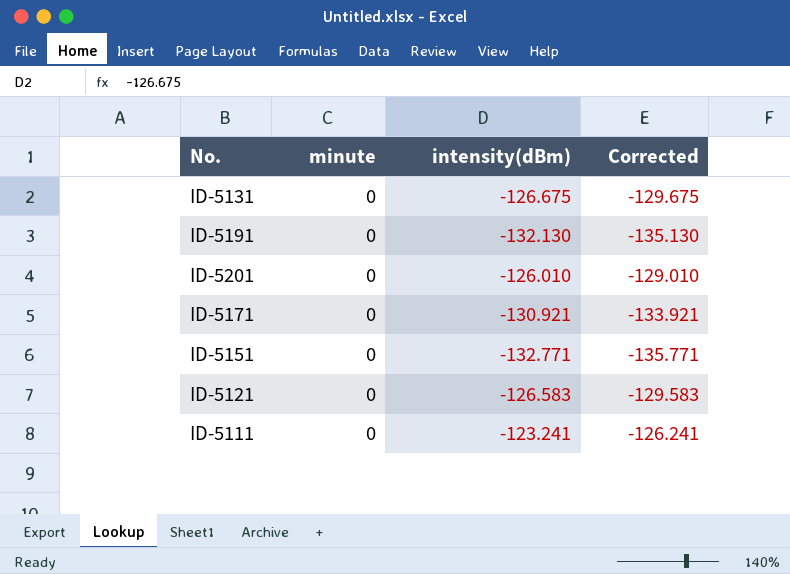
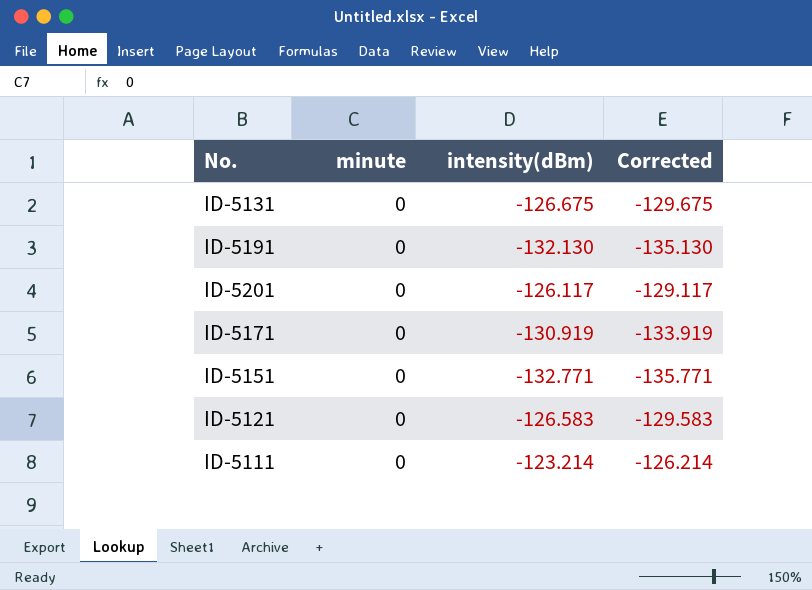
ID-5201 | intensity(dBm): -126.010 -> -126.117
ID-5201 | Corrected: -129.010 -> -129.117
ID-5171 | intensity(dBm): -130.921 -> -130.919
ID-5171 | Corrected: -133.921 -> -133.919
ID-5111 | intensity(dBm): -123.241 -> -123.214
ID-5111 | Corrected: -126.241 -> -126.214

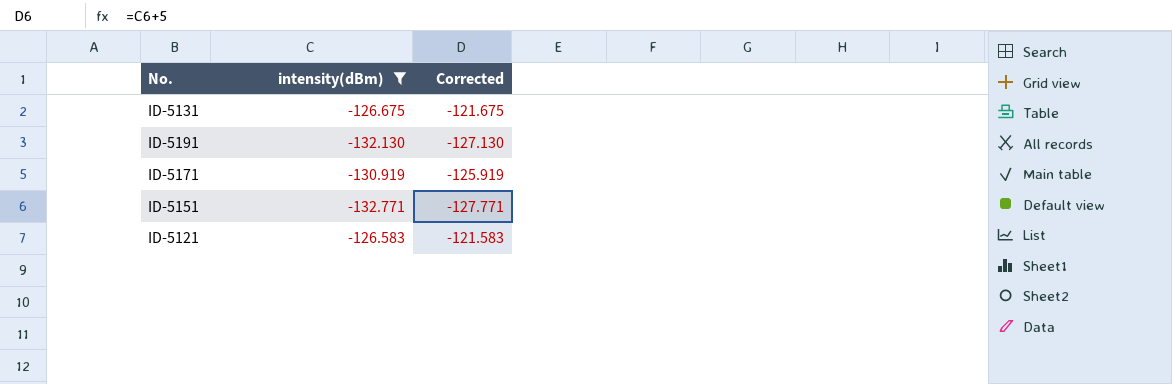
filter: none -> intensity(dBm) <= -126.583
column minute | position: 2 -> none
column Corrected | formula: [intensity(dBm)] - 3 -> [intensity(dBm)] + 5

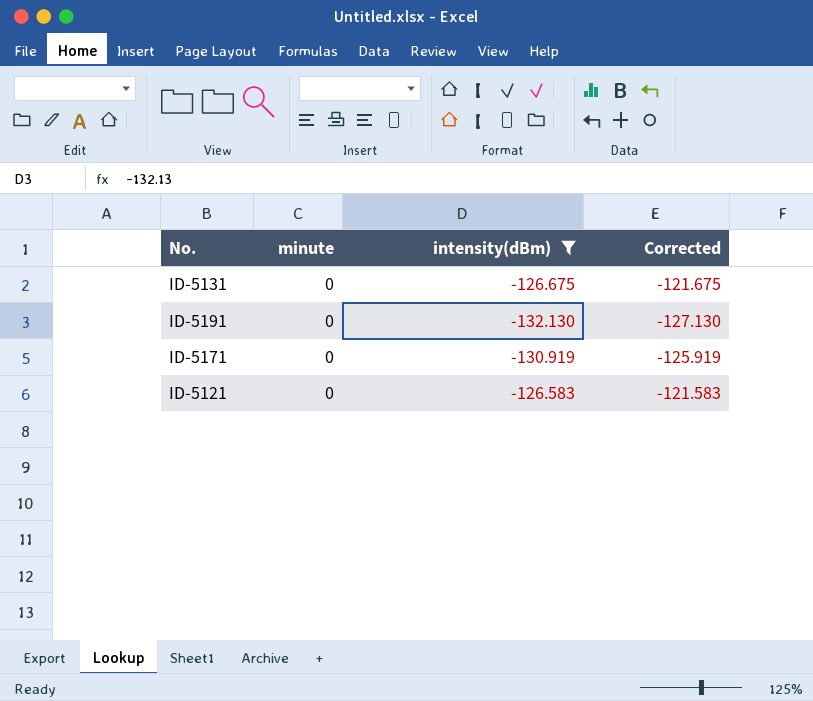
column minute | position: none -> 2
row ID-5151: -132.771 | -127.771 -> none

